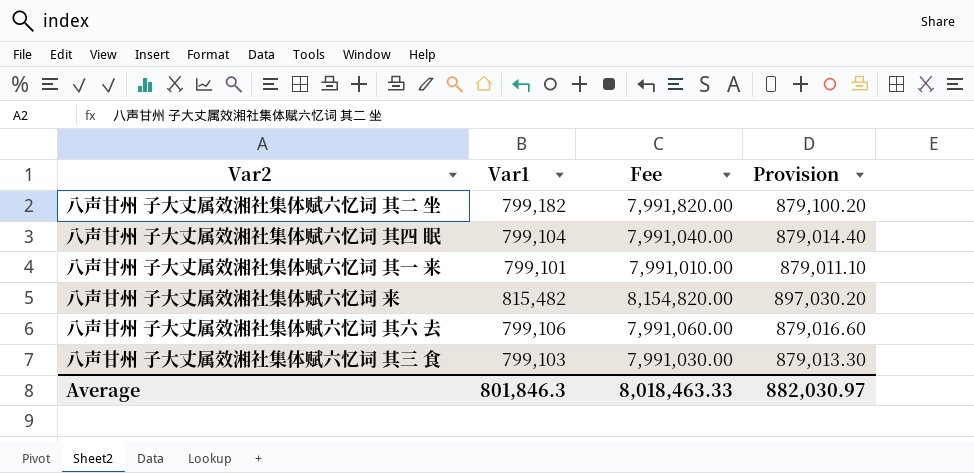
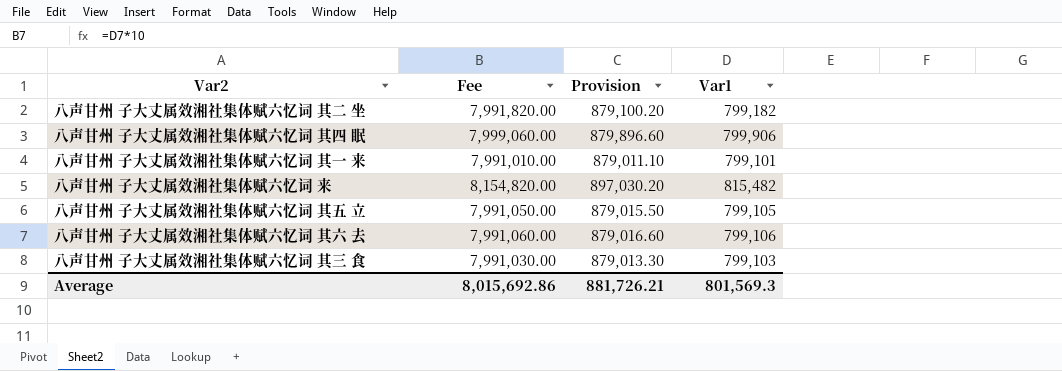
column Var1 | position: 2 -> 4
八声甘州 子大丈属效湘社集体赋六忆词 其四 眠 | Fee: 7,991,040.00 -> 7,999,060.00
八声甘州 子大丈属效湘社集体赋六忆词 其四 眠 | Provision: 879,014.40 -> 879,896.60
八声甘州 子大丈属效湘社集体赋六忆词 其四 眠 | Var1: 799,104 -> 799,906
row 八声甘州 子大丈属效湘社集体赋六忆词 其五 立: none -> 7,991,050.00 | 879,015.50 | 799,105
Average | Fee: 8,018,463.33 -> 8,015,692.86
Average | Provision: 882,030.97 -> 881,726.21
Average | Var1: 801,846.3 -> 801,569.3

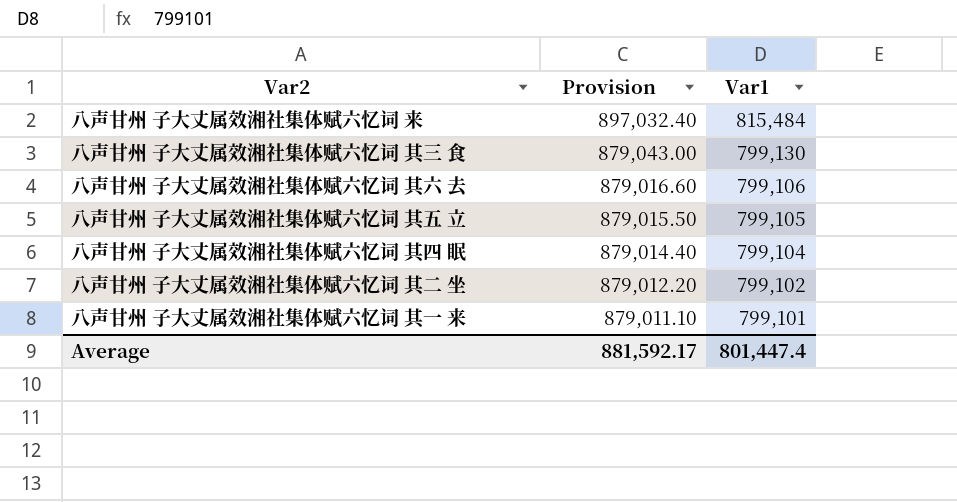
row order: none -> Provision descending
column Fee | formula: [Var1] * 10 -> none
八声甘州 子大丈属效湘社集体赋六忆词 来 | Provision: 897,030.20 -> 897,032.40
八声甘州 子大丈属效湘社集体赋六忆词 来 | Var1: 815,482 -> 815,484
八声甘州 子大丈属效湘社集体赋六忆词 其三 食 | Provision: 879,013.30 -> 879,043.00
八声甘州 子大丈属效湘社集体赋六忆词 其三 食 | Var1: 799,103 -> 799,130
八声甘州 子大丈属效湘社集体赋六忆词 其四 眠 | Provision: 879,896.60 -> 879,014.40
八声甘州 子大丈属效湘社集体赋六忆词 其四 眠 | Var1: 799,906 -> 799,104
八声甘州 子大丈属效湘社集体赋六忆词 其二 坐 | Provision: 879,100.20 -> 879,012.20
八声甘州 子大丈属效湘社集体赋六忆词 其二 坐 | Var1: 799,182 -> 799,102
Average | Provision: 881,726.21 -> 881,592.17
Average | Var1: 801,569.3 -> 801,447.4

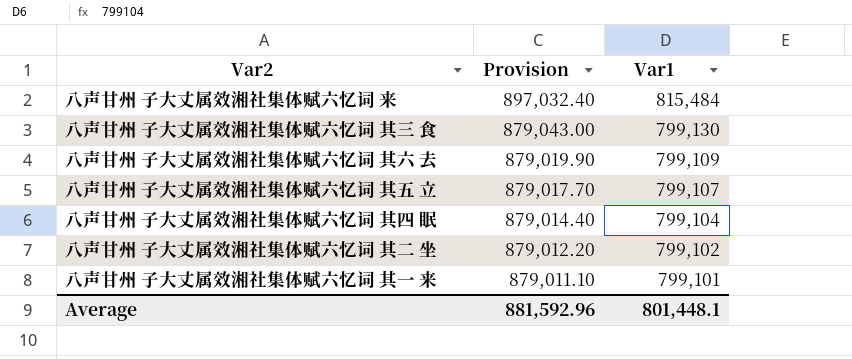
八声甘州 子大丈属效湘社集体赋六忆词 其六 去 | Provision: 879,016.60 -> 879,019.90
八声甘州 子大丈属效湘社集体赋六忆词 其六 去 | Var1: 799,106 -> 799,109
八声甘州 子大丈属效湘社集体赋六忆词 其五 立 | Provision: 879,015.50 -> 879,017.70
八声甘州 子大丈属效湘社集体赋六忆词 其五 立 | Var1: 799,105 -> 799,107
Average | Provision: 881,592.17 -> 881,592.96
Average | Var1: 801,447.4 -> 801,448.1

